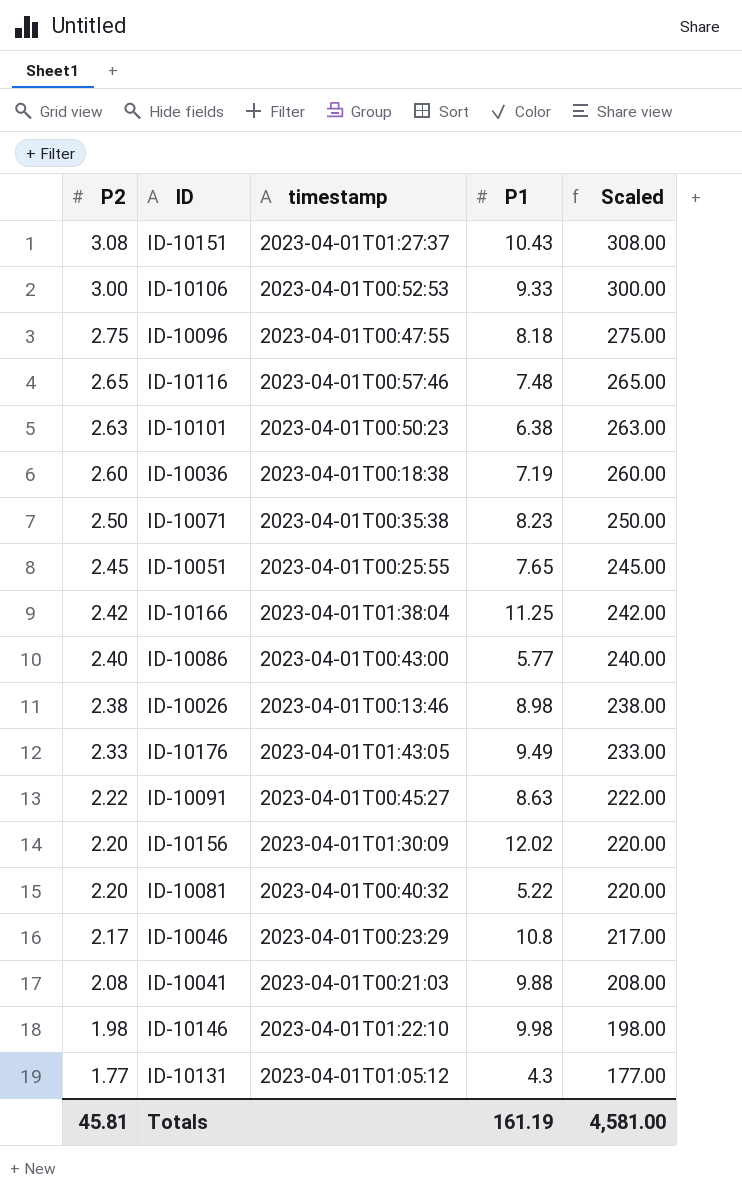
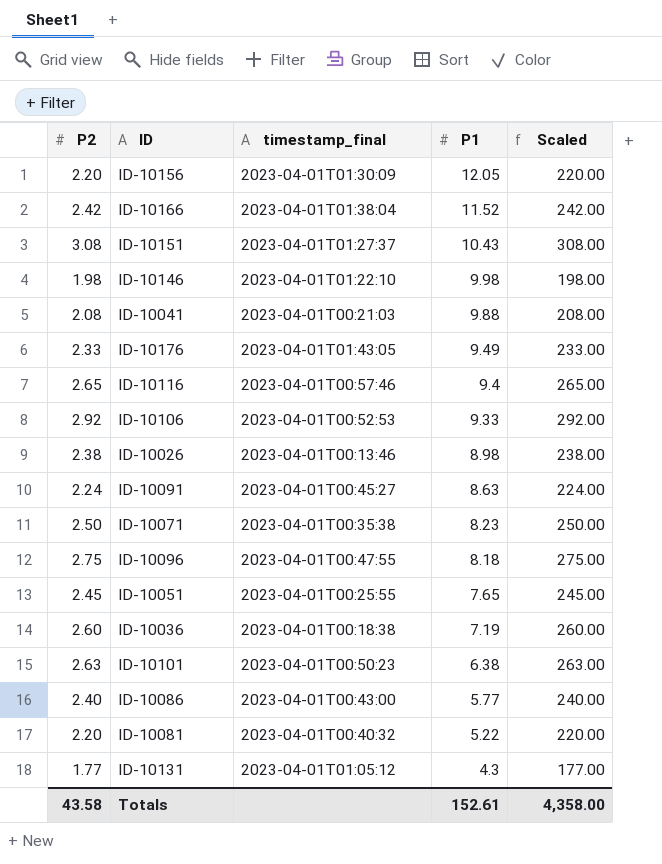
row order: P2 descending -> P1 descending
column name: timestamp -> timestamp_final
row ID-10046: 2.17 | 2023-04-01T00:23:29 | 10.8 | 217.00 -> none
ID-10156 | P1: 12.02 -> 12.05
ID-10166 | P1: 11.25 -> 11.52
ID-10116 | P1: 7.48 -> 9.4
ID-10106 | P2: 3.00 -> 2.92
ID-10106 | Scaled: 300.00 -> 292.00
ID-10091 | P2: 2.22 -> 2.24
ID-10091 | Scaled: 222.00 -> 224.00
Totals | P2: 45.81 -> 43.58
Totals | P1: 161.19 -> 152.61
Totals | Scaled: 4,581.00 -> 4,358.00

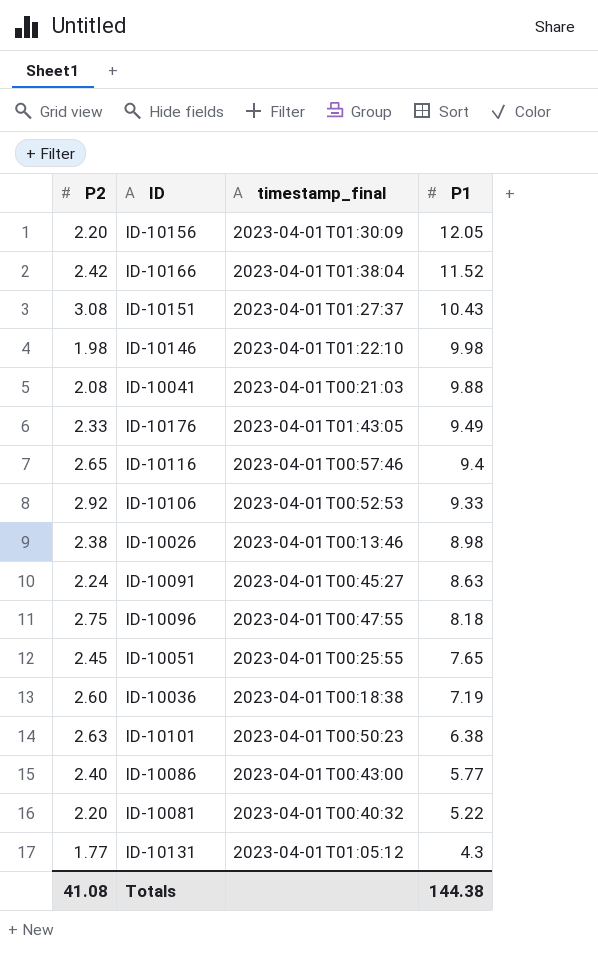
column Scaled | formula: [P2] * 100 -> none
row ID-10071: 2.50 | 2023-04-01T00:35:38 | 8.23 | 250.00 -> none
Totals | P2: 43.58 -> 41.08
Totals | P1: 152.61 -> 144.38

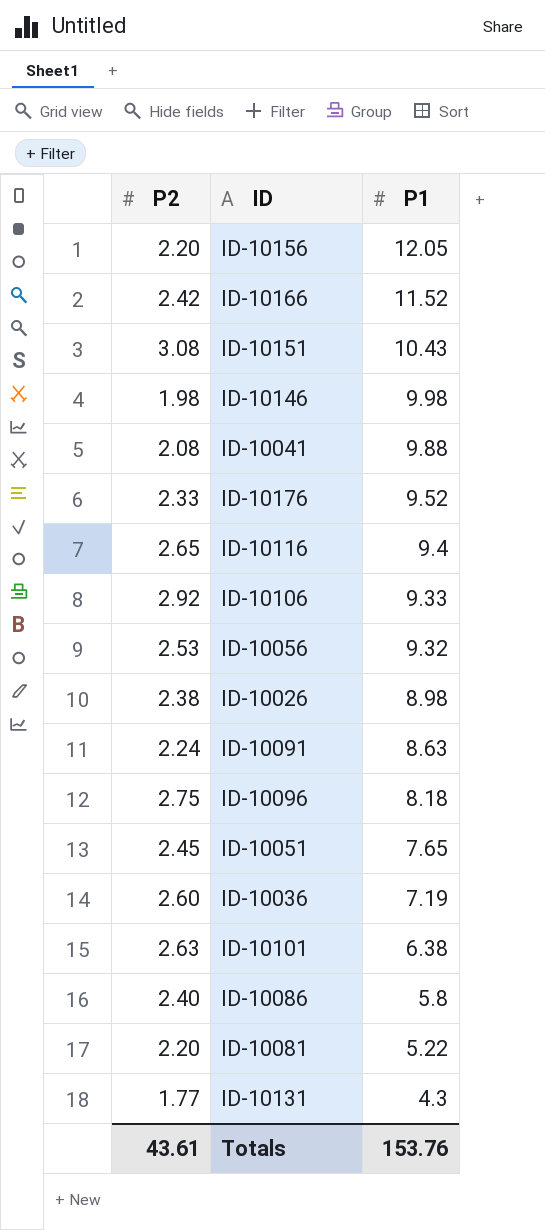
column timestamp_final | position: 3 -> none
ID-10176 | P1: 9.49 -> 9.52
row ID-10056: none -> 2.53 | 9.32
ID-10086 | P1: 5.77 -> 5.8
Totals | P2: 41.08 -> 43.61
Totals | P1: 144.38 -> 153.76

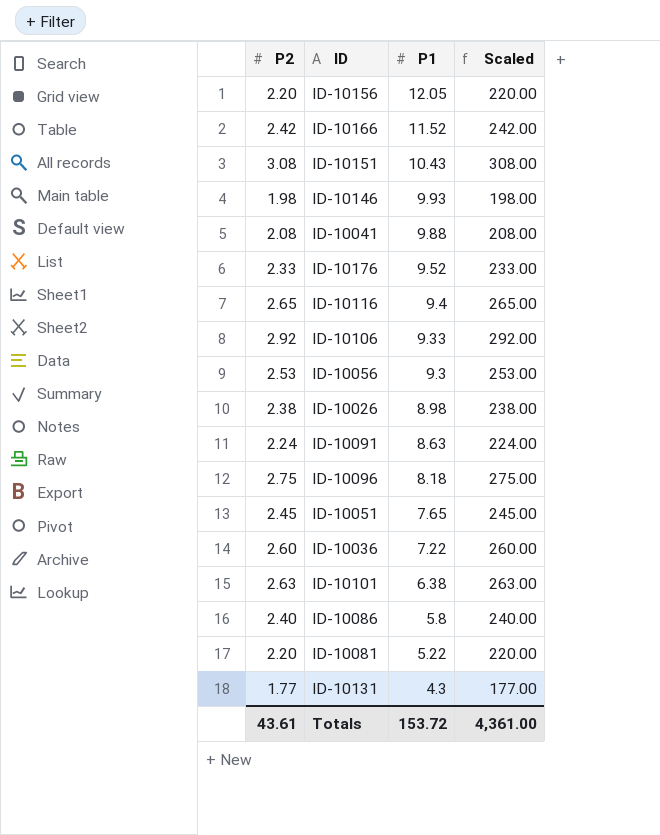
column Scaled | formula: none -> [P2] * 100
ID-10146 | P1: 9.98 -> 9.93
ID-10056 | P1: 9.32 -> 9.3
ID-10036 | P1: 7.19 -> 7.22
Totals | P1: 153.76 -> 153.72

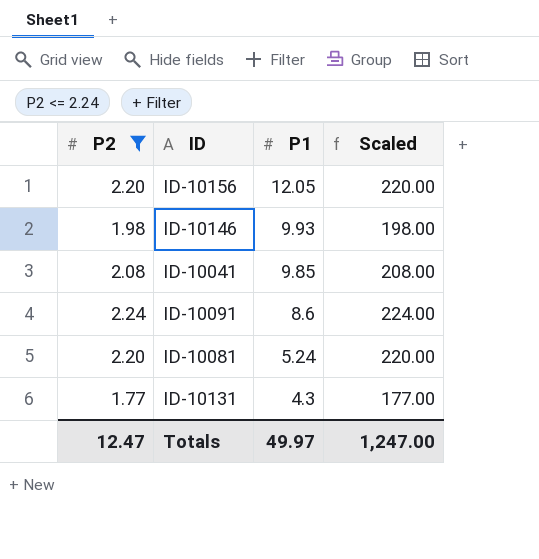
filter: none -> P2 <= 2.24
ID-10041 | P1: 9.88 -> 9.85
ID-10091 | P1: 8.63 -> 8.6
ID-10081 | P1: 5.22 -> 5.24
Totals | P2: 43.61 -> 12.47
Totals | P1: 153.72 -> 49.97
Totals | Scaled: 4,361.00 -> 1,247.00

